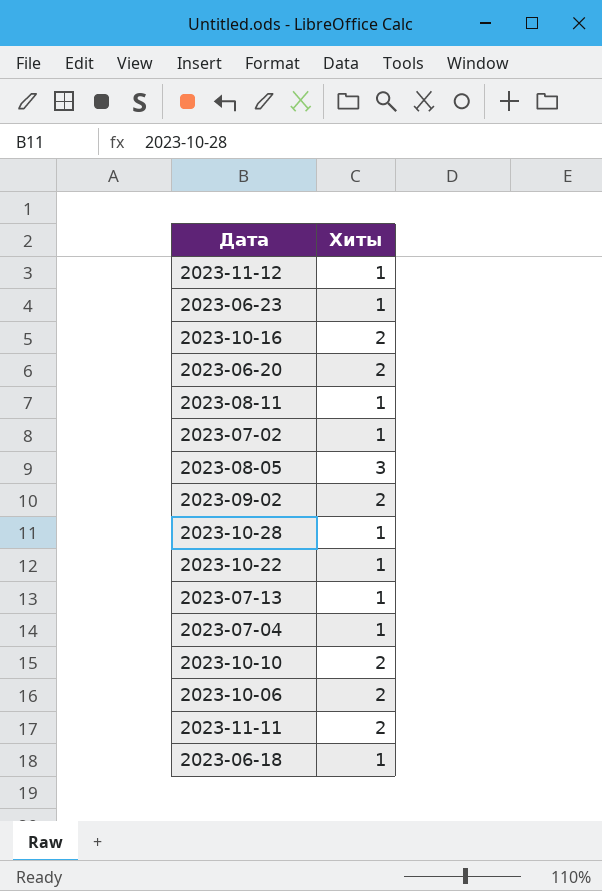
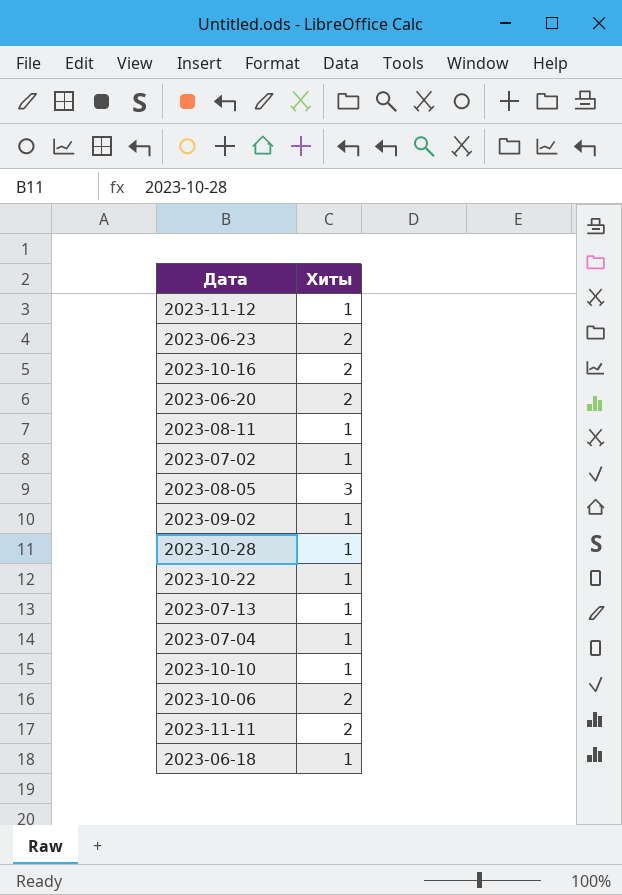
2023-06-23 | Хиты: 1 -> 2
2023-09-02 | Хиты: 2 -> 1
2023-10-10 | Хиты: 2 -> 1

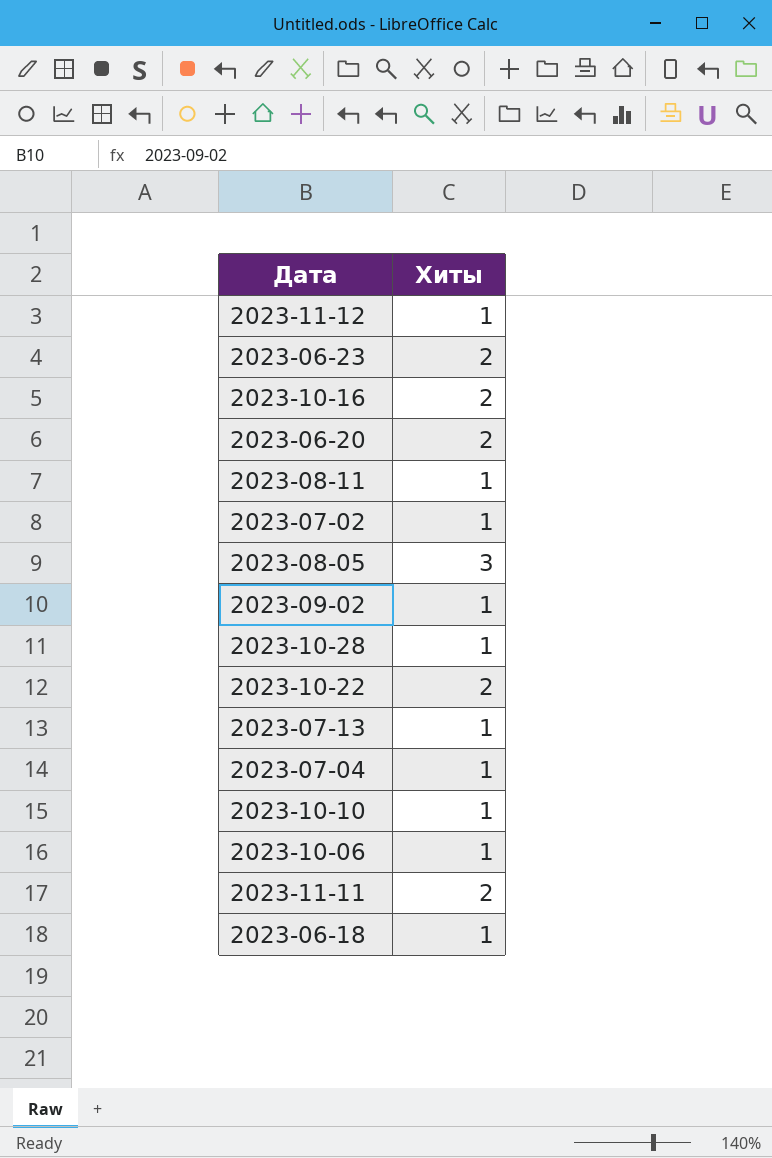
2023-10-22 | Хиты: 1 -> 2
2023-10-06 | Хиты: 2 -> 1

